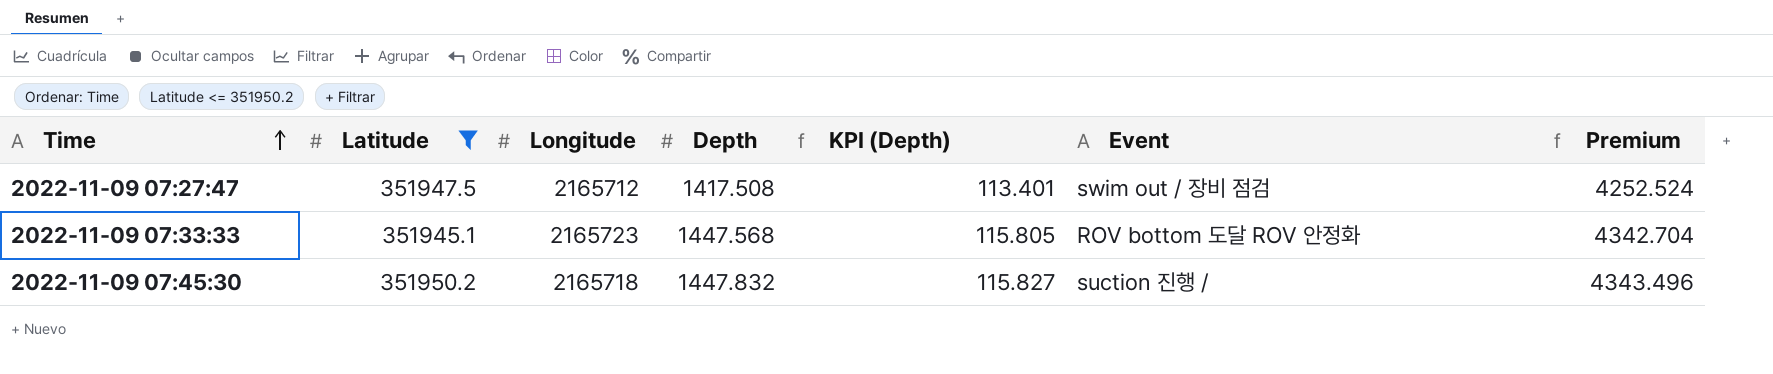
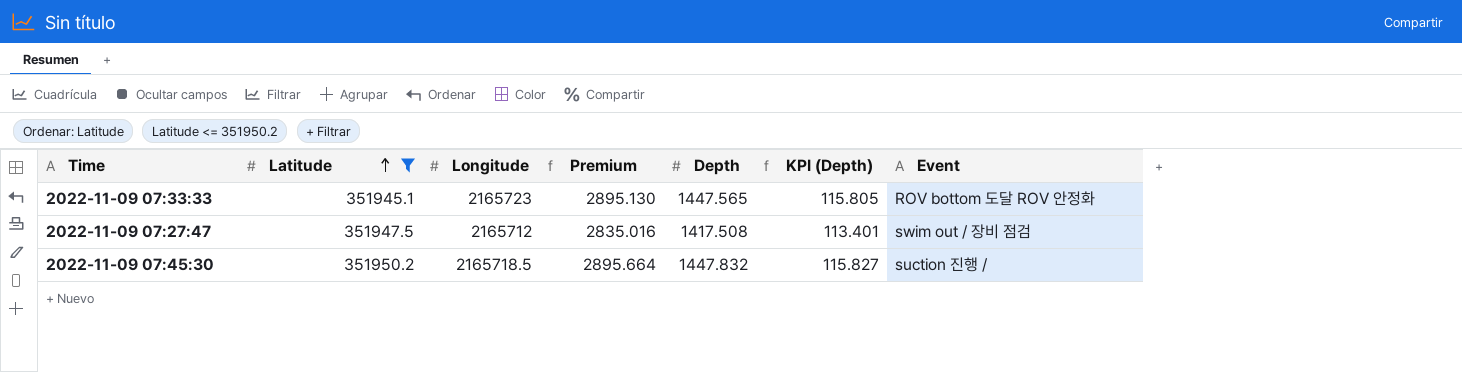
row order: Time ascending -> Latitude ascending
column Premium | formula: [Depth] * 3 -> [Depth] * 2
column Premium | position: 7 -> 4
2022-11-09 07:33:33 | Depth: 1447.568 -> 1447.565
2022-11-09 07:45:30 | Longitude: 2165718 -> 2165718.5

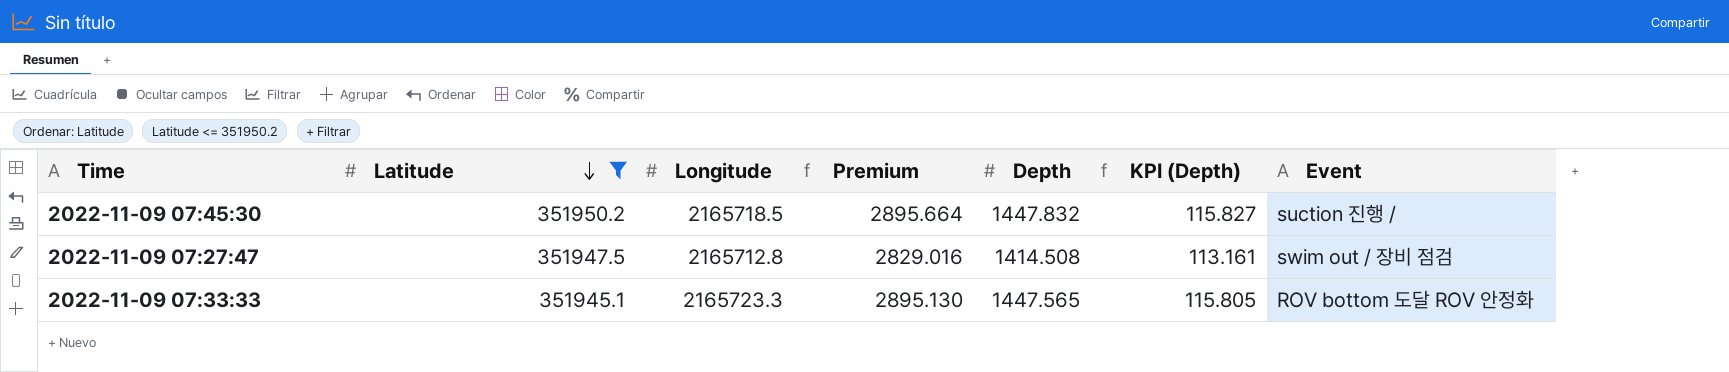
row order: Latitude ascending -> Latitude descending
2022-11-09 07:27:47 | Longitude: 2165712 -> 2165712.8
2022-11-09 07:27:47 | Premium: 2835.016 -> 2829.016
2022-11-09 07:27:47 | Depth: 1417.508 -> 1414.508
2022-11-09 07:27:47 | KPI (Depth): 113.401 -> 113.161
2022-11-09 07:33:33 | Longitude: 2165723 -> 2165723.3

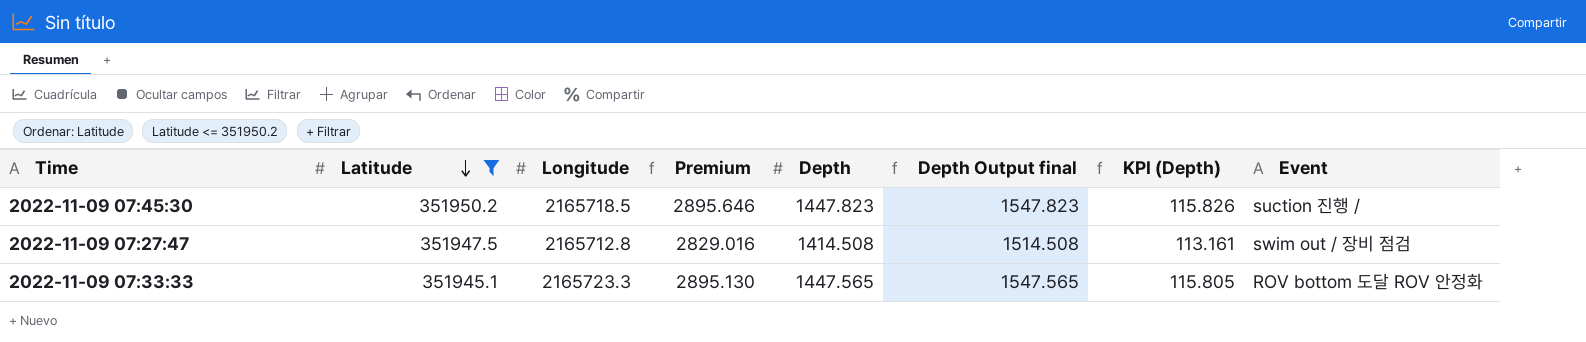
column Depth Output final | formula: none -> [Depth] + 100
2022-11-09 07:45:30 | Premium: 2895.664 -> 2895.646
2022-11-09 07:45:30 | Depth: 1447.832 -> 1447.823
2022-11-09 07:45:30 | KPI (Depth): 115.827 -> 115.826

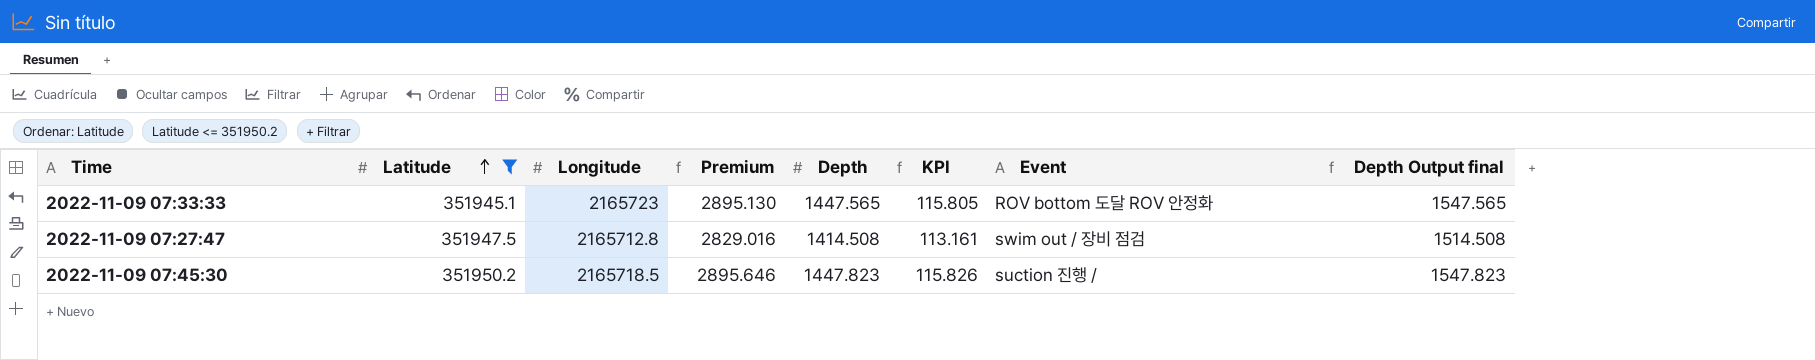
row order: Latitude descending -> Latitude ascending
column name: KPI (Depth) -> KPI
column Depth Output final | position: 6 -> 8
2022-11-09 07:33:33 | Longitude: 2165723.3 -> 2165723

